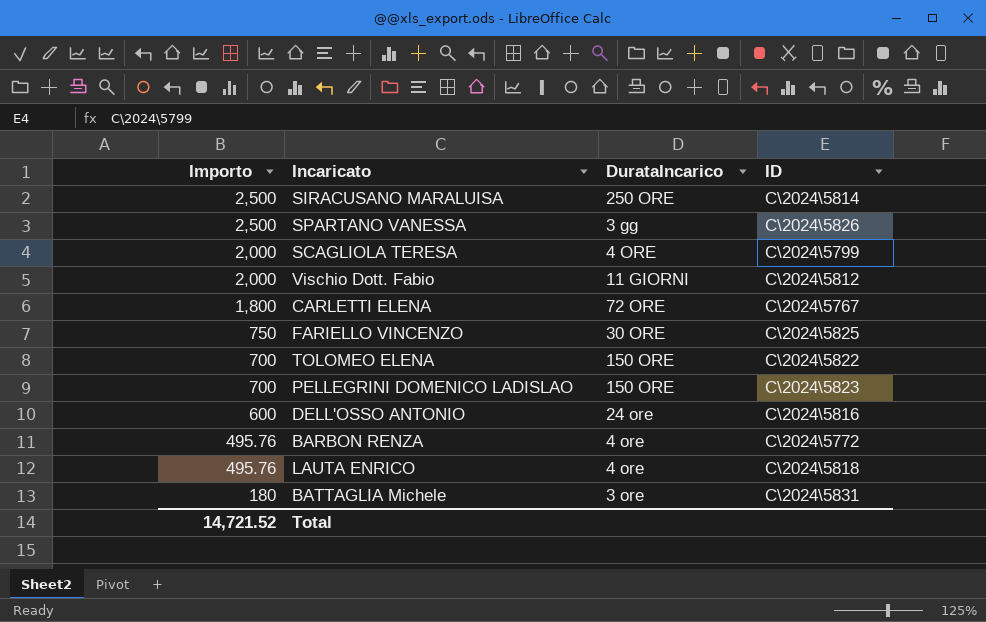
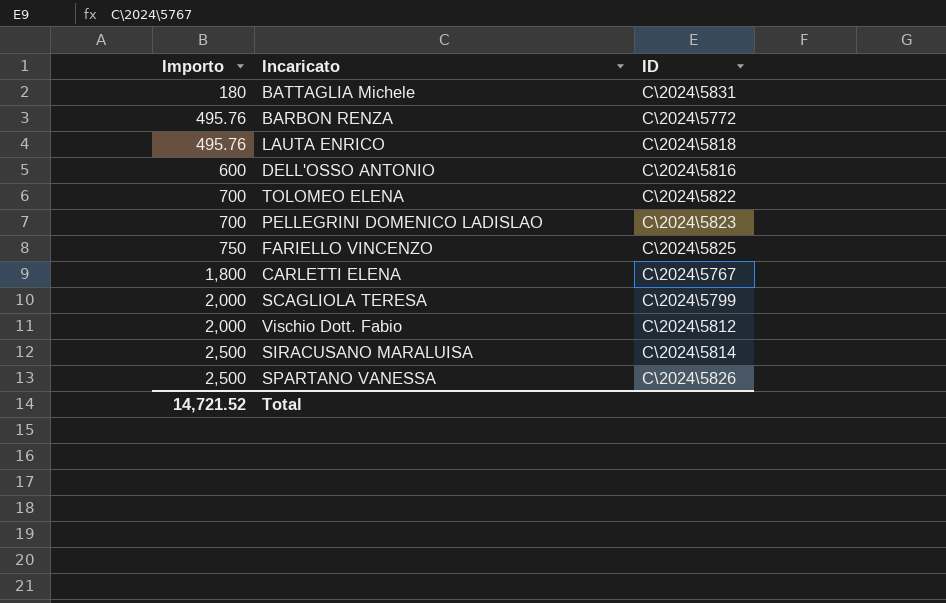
row order: Importo descending -> Importo ascending
column DurataIncarico | position: 3 -> none

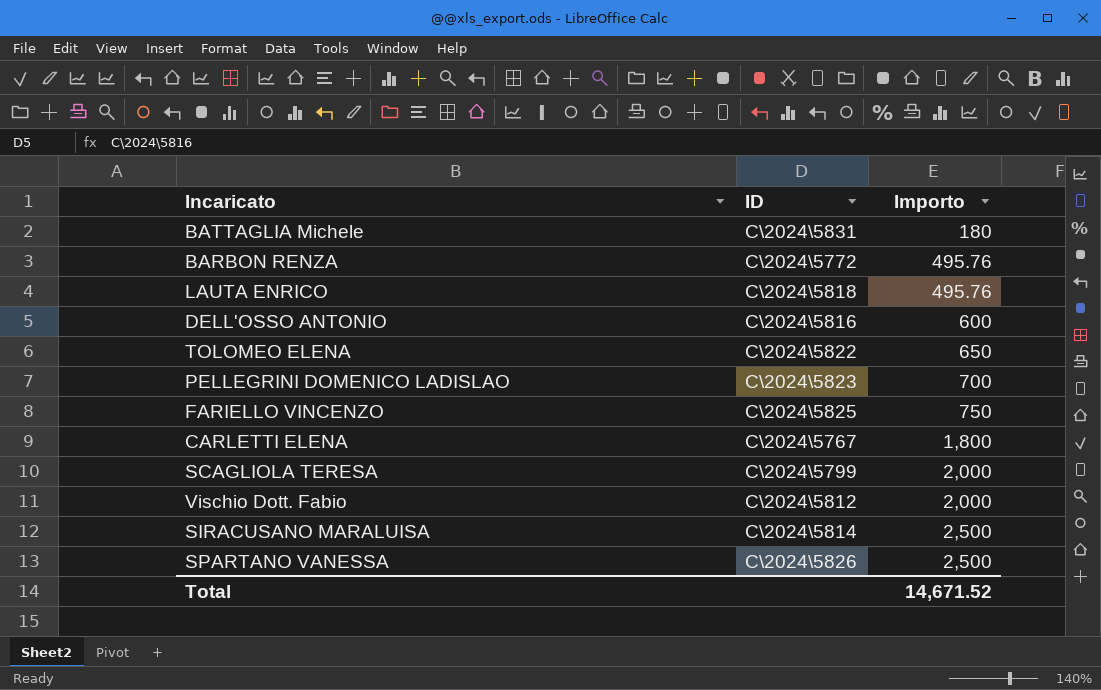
column Importo | position: 1 -> 3
TOLOMEO ELENA | Importo: 700 -> 650
Total | Importo: 14,721.52 -> 14,671.52

